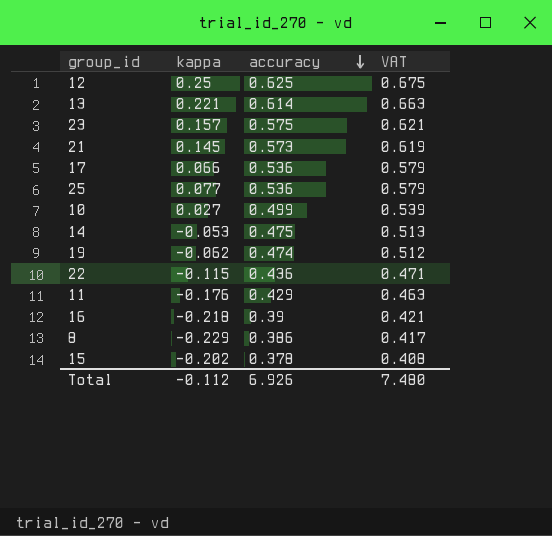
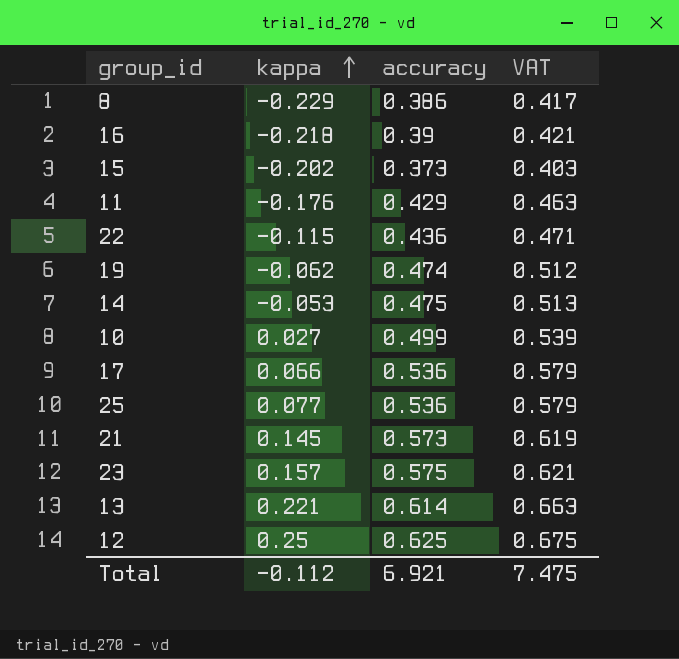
row order: accuracy descending -> kappa ascending
15 | accuracy: 0.378 -> 0.373
15 | VAT: 0.408 -> 0.403
Total | accuracy: 6.926 -> 6.921
Total | VAT: 7.480 -> 7.475

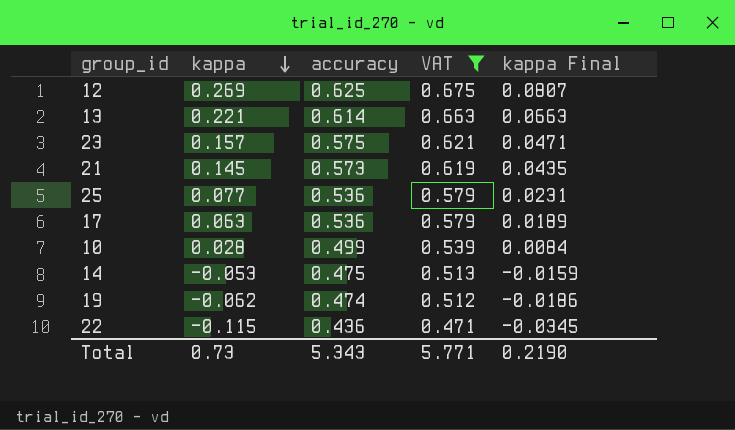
filter: none -> VAT >= 0.471
row order: kappa ascending -> kappa descending
column kappa Final | formula: none -> [kappa] * 0.3
12 | kappa: 0.25 -> 0.269
17 | kappa: 0.066 -> 0.063
10 | kappa: 0.027 -> 0.028
Total | kappa: -0.112 -> 0.73
Total | accuracy: 6.921 -> 5.343
Total | VAT: 7.475 -> 5.771

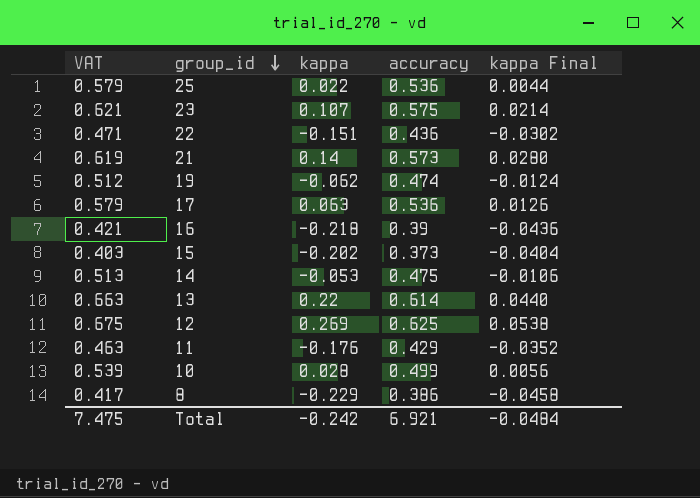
filter: VAT >= 0.471 -> none
row order: kappa descending -> group_id descending
column VAT | position: 4 -> 1
column kappa Final | formula: [kappa] * 0.3 -> [kappa] * 0.2
25 | kappa: 0.077 -> 0.022
23 | kappa: 0.157 -> 0.107
22 | kappa: -0.115 -> -0.151
21 | kappa: 0.145 -> 0.14
13 | kappa: 0.221 -> 0.22
Total | VAT: 5.771 -> 7.475
Total | kappa: 0.73 -> -0.242
Total | accuracy: 5.343 -> 6.921
Total | kappa Final: 0.2190 -> -0.0484

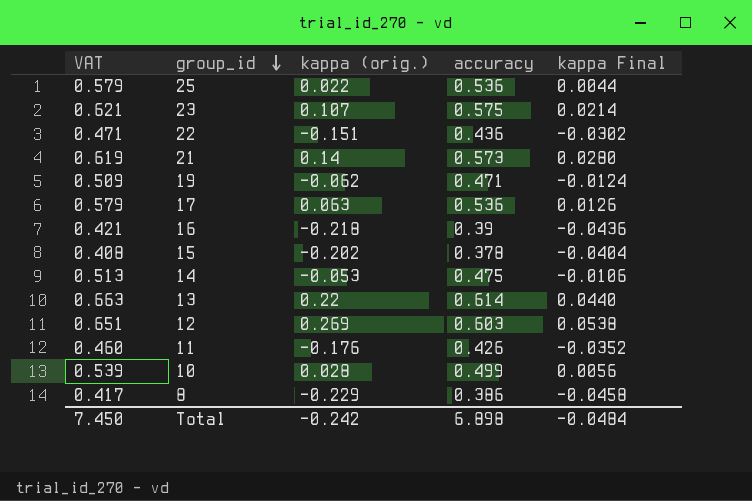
column name: kappa -> kappa (orig.)
19 | VAT: 0.512 -> 0.509
19 | accuracy: 0.474 -> 0.471
15 | VAT: 0.403 -> 0.408
15 | accuracy: 0.373 -> 0.378
12 | VAT: 0.675 -> 0.651
12 | accuracy: 0.625 -> 0.603
11 | VAT: 0.463 -> 0.460
11 | accuracy: 0.429 -> 0.426
Total | VAT: 7.475 -> 7.450
Total | accuracy: 6.921 -> 6.898

